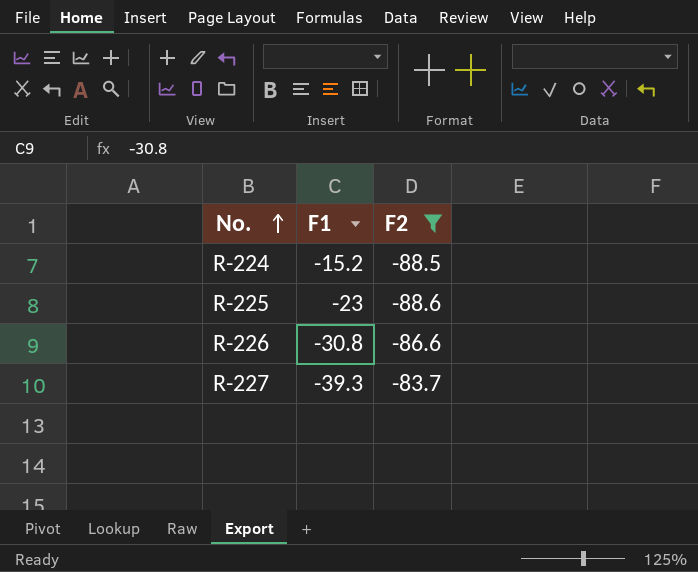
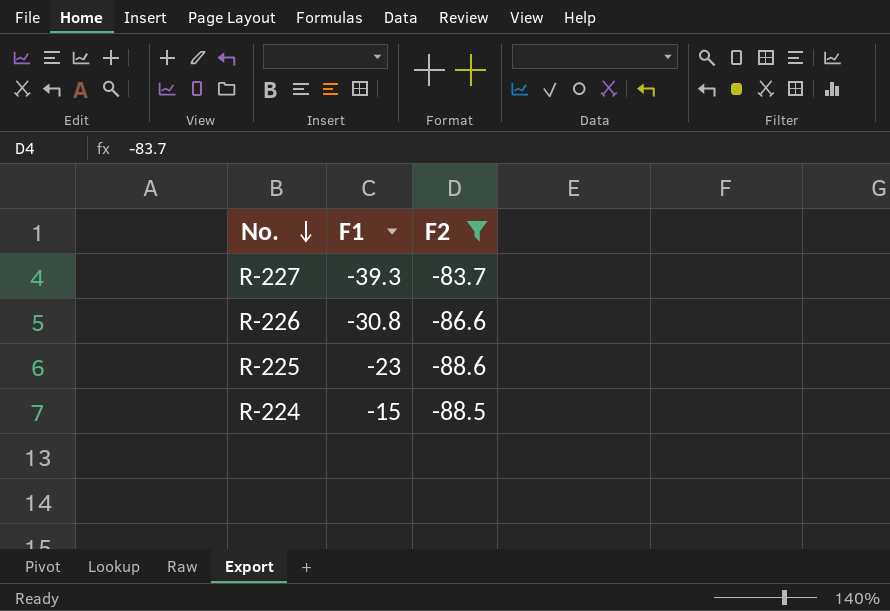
row order: No. ascending -> No. descending
R-224 | F1: -15.2 -> -15

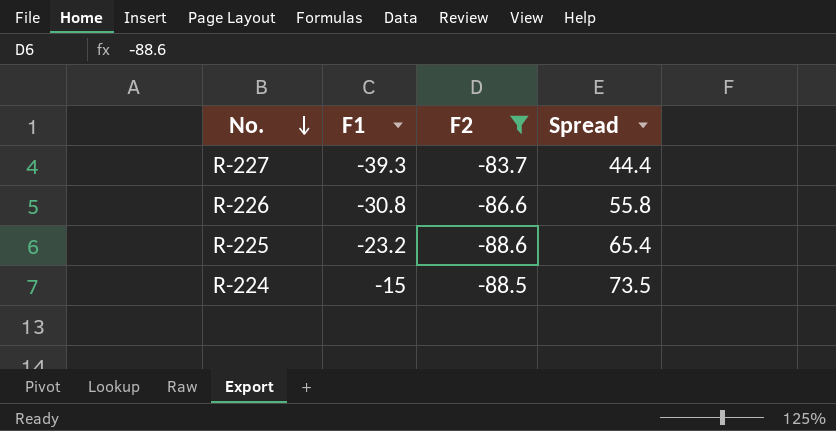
column Spread | formula: none -> [F1] - [F2]
R-225 | F1: -23 -> -23.2

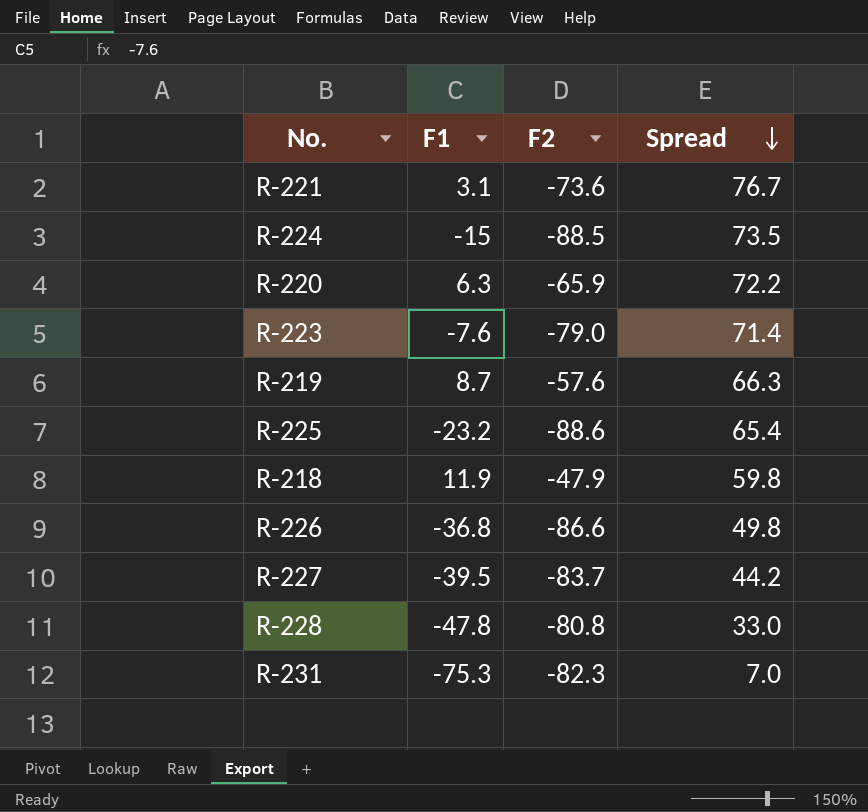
filter: F2 <= -83.7 -> none
row order: No. descending -> Spread descending
R-226 | F1: -30.8 -> -36.8
R-226 | Spread: 55.8 -> 49.8
R-227 | F1: -39.3 -> -39.5
R-227 | Spread: 44.4 -> 44.2

